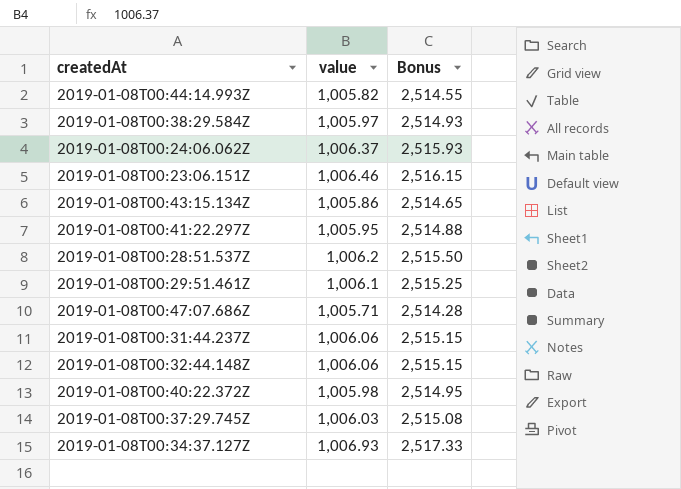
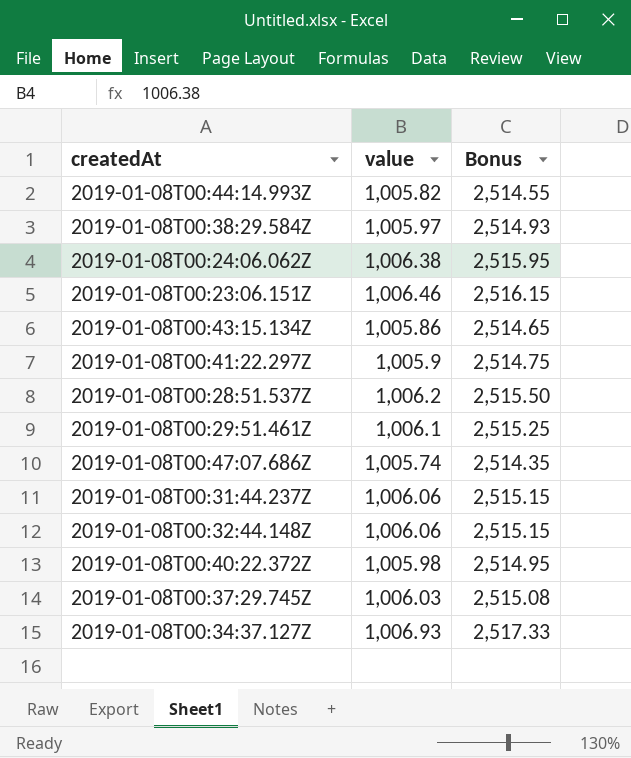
2019-01-08T00:24:06.062Z | value: 1,006.37 -> 1,006.38
2019-01-08T00:24:06.062Z | Bonus: 2,515.93 -> 2,515.95
2019-01-08T00:41:22.297Z | value: 1,005.95 -> 1,005.9
2019-01-08T00:41:22.297Z | Bonus: 2,514.88 -> 2,514.75
2019-01-08T00:47:07.686Z | value: 1,005.71 -> 1,005.74
2019-01-08T00:47:07.686Z | Bonus: 2,514.28 -> 2,514.35

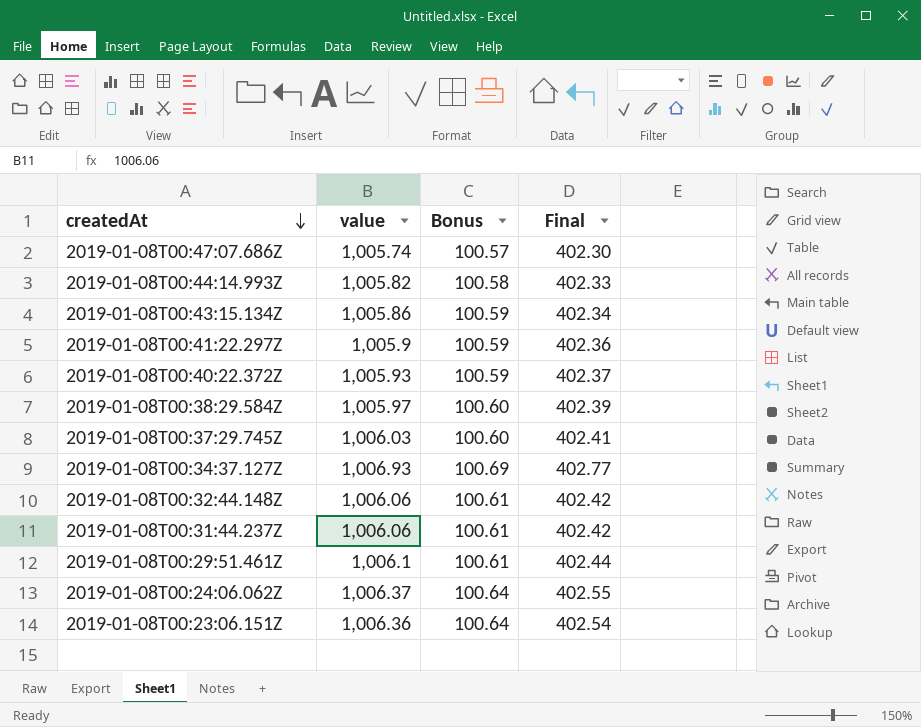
row order: none -> createdAt descending
column Bonus | formula: [value] * 2.5 -> [value] * 0.1
column Final | formula: none -> [value] * 0.4
row 2019-01-08T00:28:51.537Z: 1,006.2 | 2,515.50 -> none
2019-01-08T00:40:22.372Z | value: 1,005.98 -> 1,005.93
2019-01-08T00:24:06.062Z | value: 1,006.38 -> 1,006.37
2019-01-08T00:23:06.151Z | value: 1,006.46 -> 1,006.36

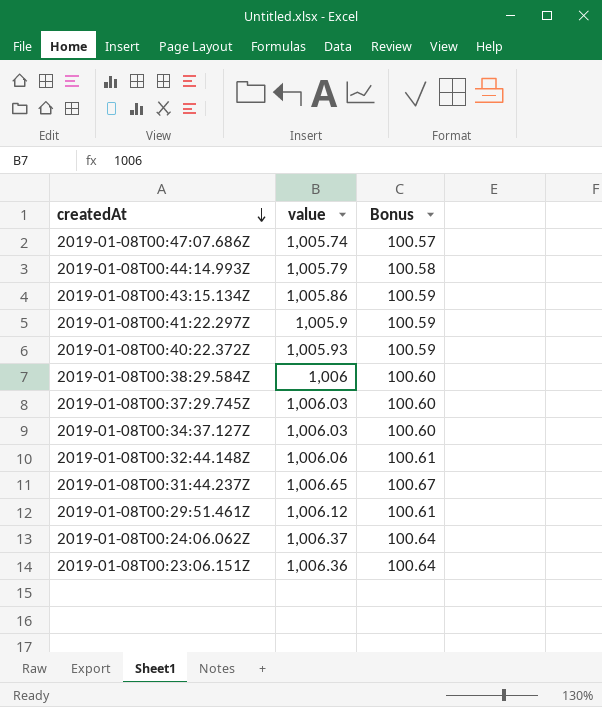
column Final | formula: [value] * 0.4 -> none
2019-01-08T00:44:14.993Z | value: 1,005.82 -> 1,005.79
2019-01-08T00:38:29.584Z | value: 1,005.97 -> 1,006
2019-01-08T00:34:37.127Z | value: 1,006.93 -> 1,006.03
2019-01-08T00:34:37.127Z | Bonus: 100.69 -> 100.60
2019-01-08T00:31:44.237Z | value: 1,006.06 -> 1,006.65
2019-01-08T00:31:44.237Z | Bonus: 100.61 -> 100.67
2019-01-08T00:29:51.461Z | value: 1,006.1 -> 1,006.12

